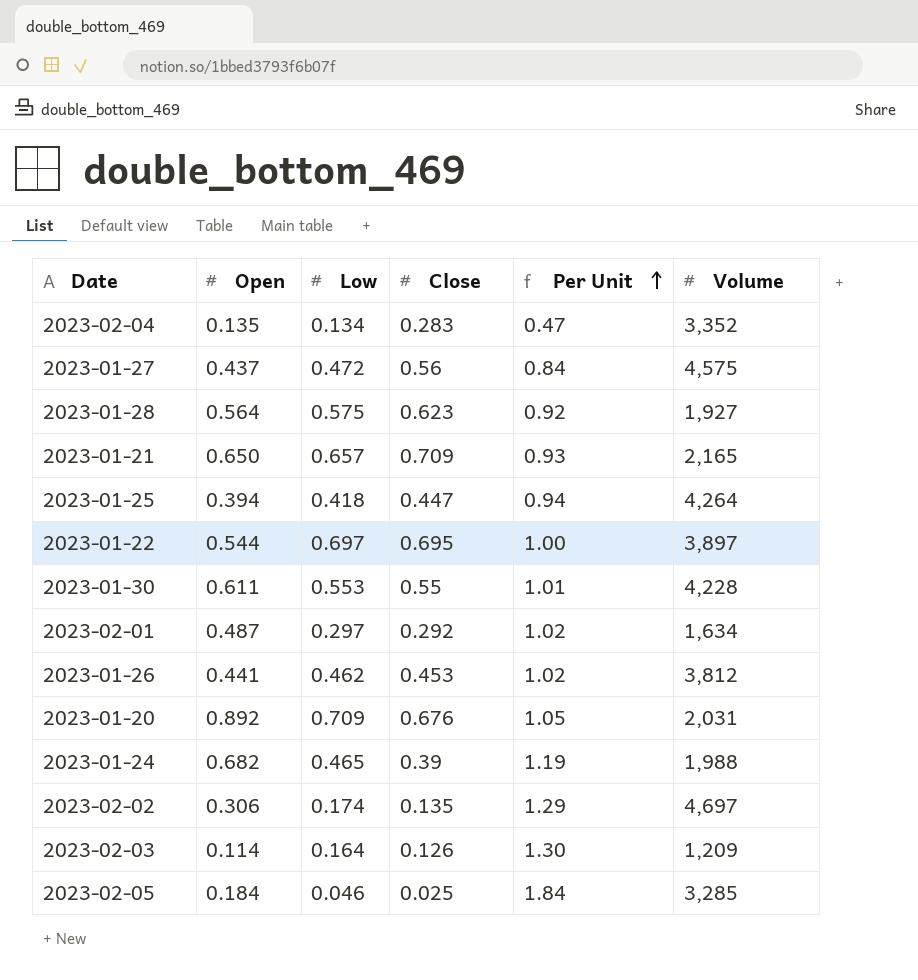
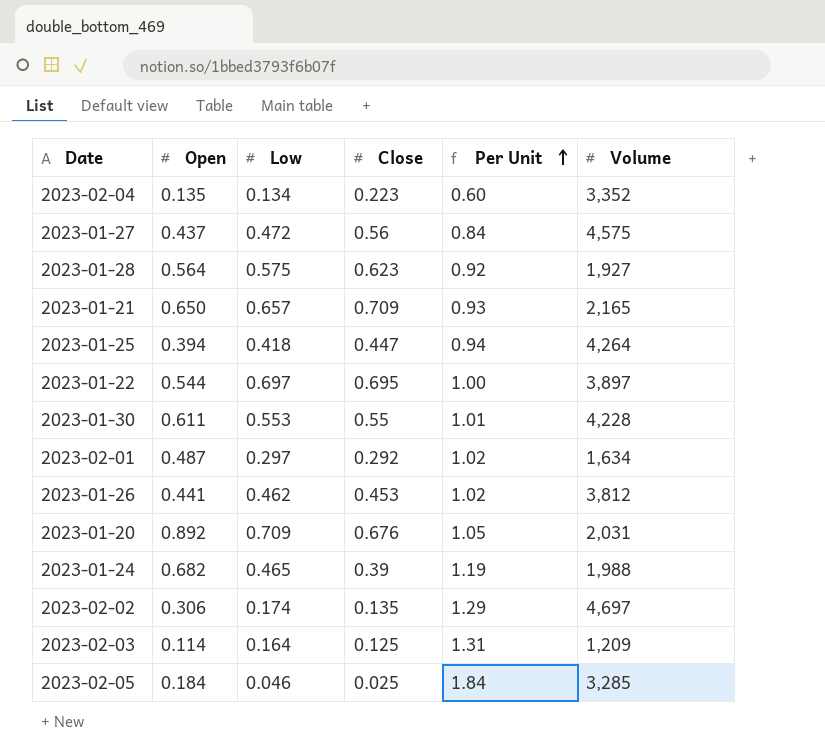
2023-02-04 | Close: 0.283 -> 0.223
2023-02-04 | Per Unit: 0.47 -> 0.60
2023-02-03 | Close: 0.126 -> 0.125
2023-02-03 | Per Unit: 1.30 -> 1.31

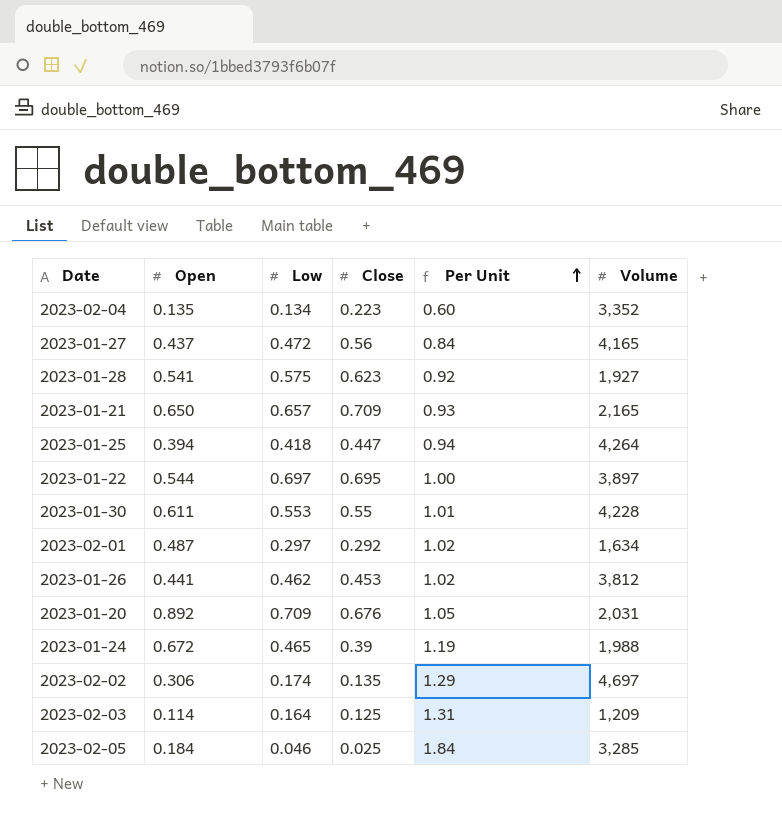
2023-01-27 | Volume: 4,575 -> 4,165
2023-01-28 | Open: 0.564 -> 0.541
2023-01-24 | Open: 0.682 -> 0.672

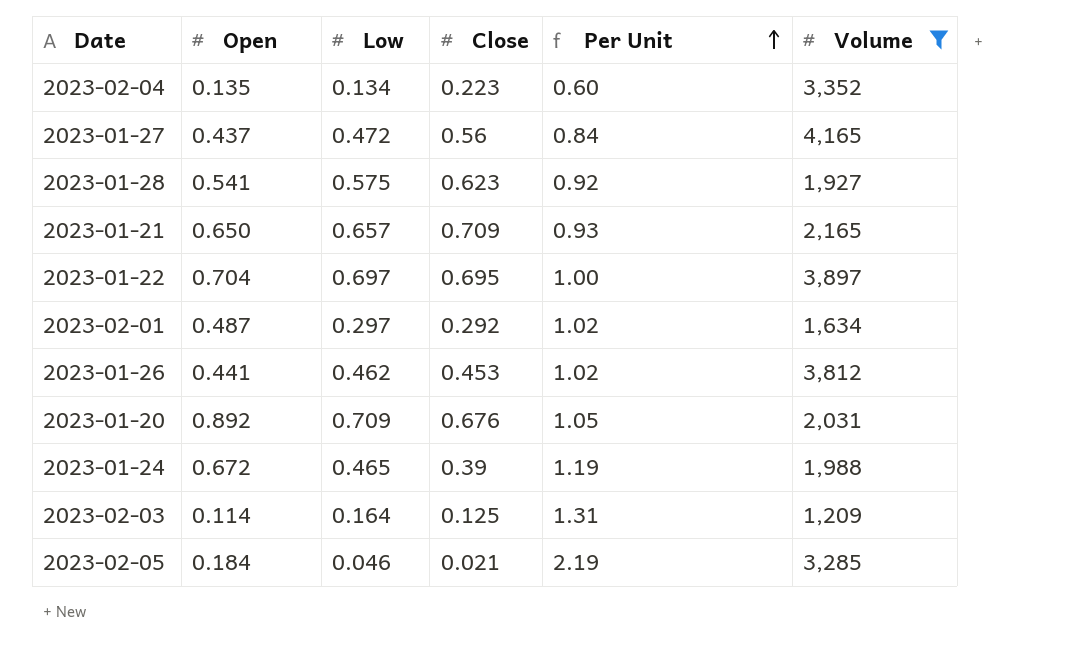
filter: none -> Volume <= 4,165
2023-01-22 | Open: 0.544 -> 0.704
2023-02-05 | Close: 0.025 -> 0.021
2023-02-05 | Per Unit: 1.84 -> 2.19

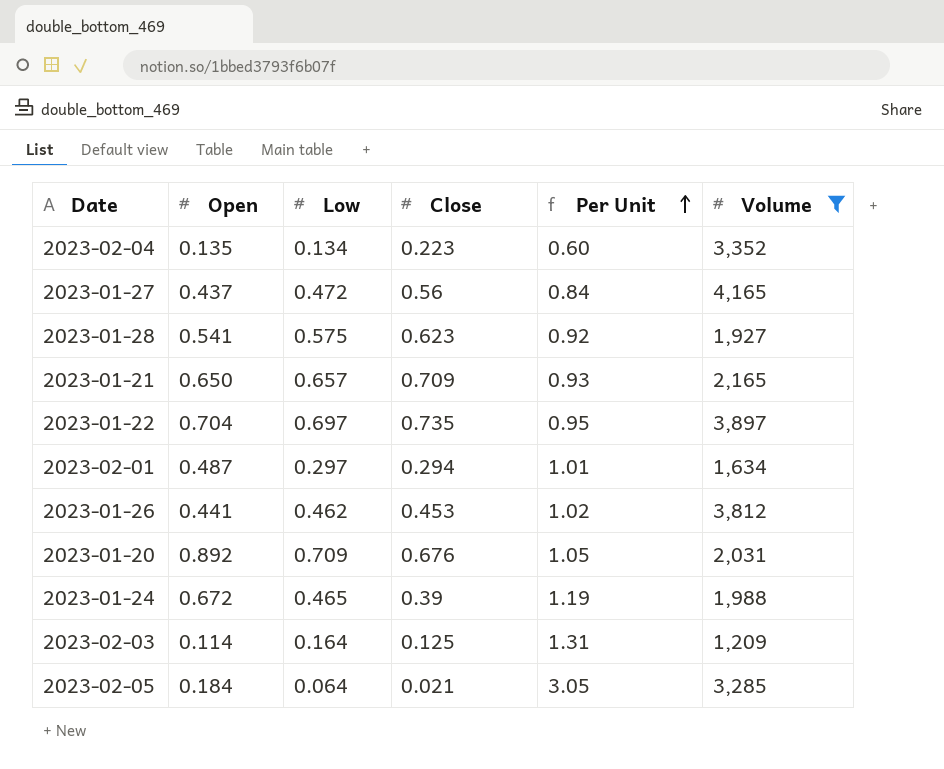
2023-01-22 | Close: 0.695 -> 0.735
2023-01-22 | Per Unit: 1.00 -> 0.95
2023-02-01 | Close: 0.292 -> 0.294
2023-02-01 | Per Unit: 1.02 -> 1.01
2023-02-05 | Low: 0.046 -> 0.064
2023-02-05 | Per Unit: 2.19 -> 3.05

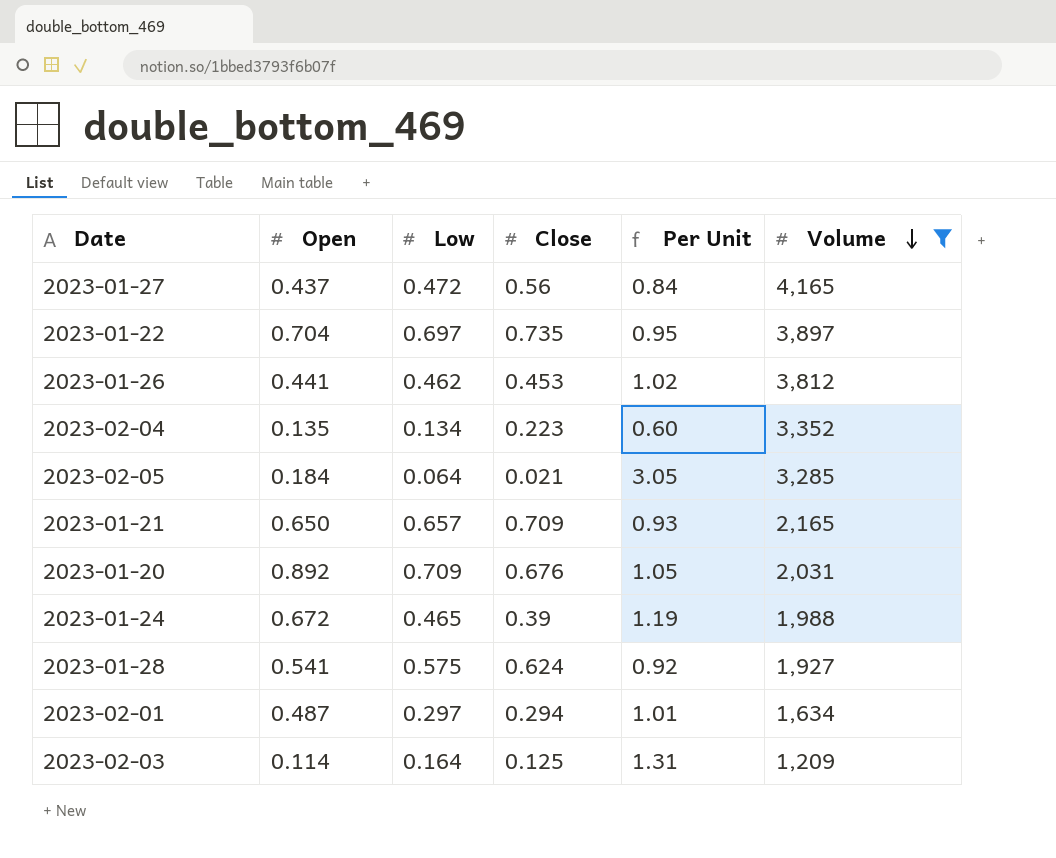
row order: Per Unit ascending -> Volume descending
2023-01-28 | Close: 0.623 -> 0.624

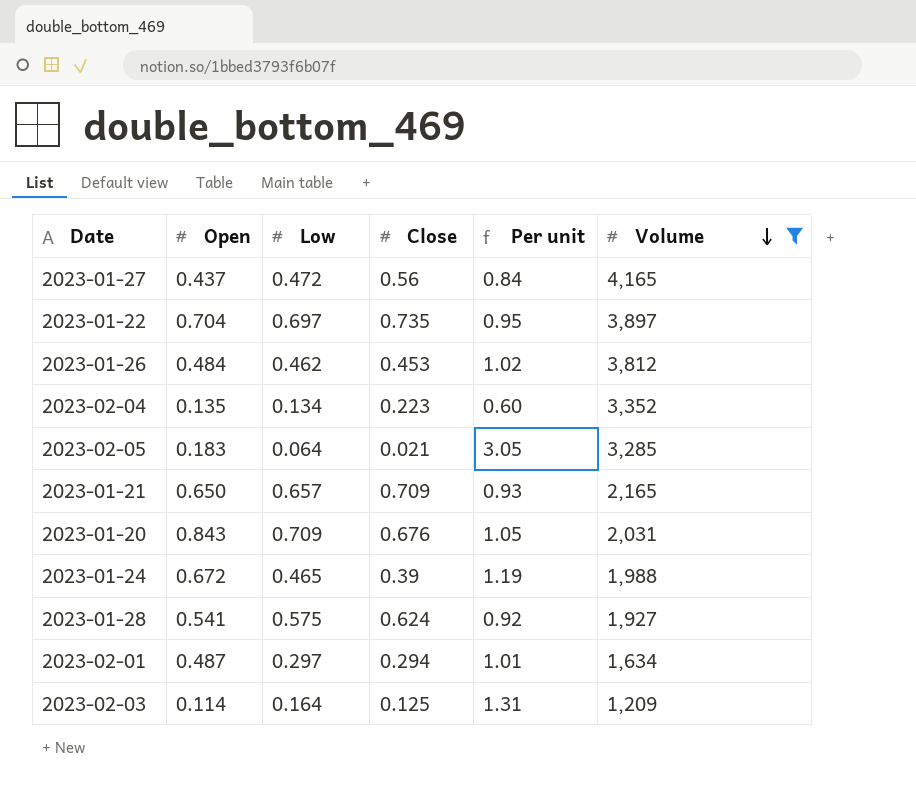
column name: Per Unit -> Per unit
2023-01-26 | Open: 0.441 -> 0.484
2023-02-05 | Open: 0.184 -> 0.183
2023-01-20 | Open: 0.892 -> 0.843

